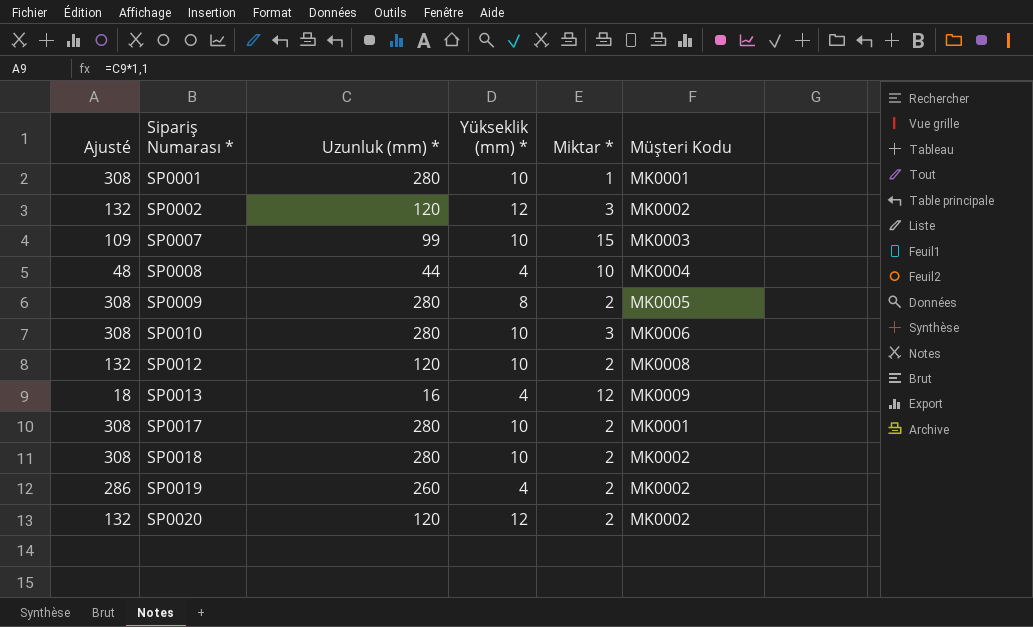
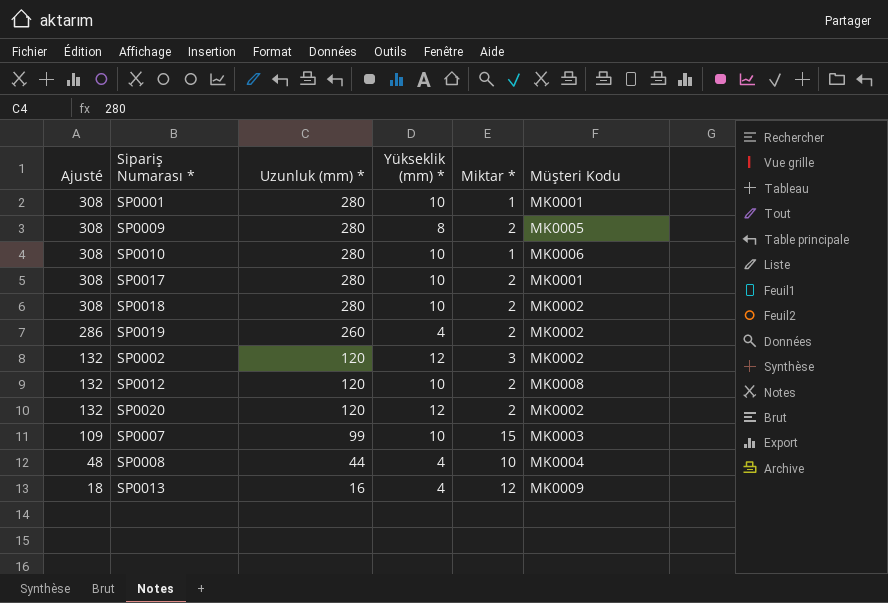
row order: Sipariş Numarası * ascending -> Ajusté descending
SP0010 | Miktar *: 3 -> 1

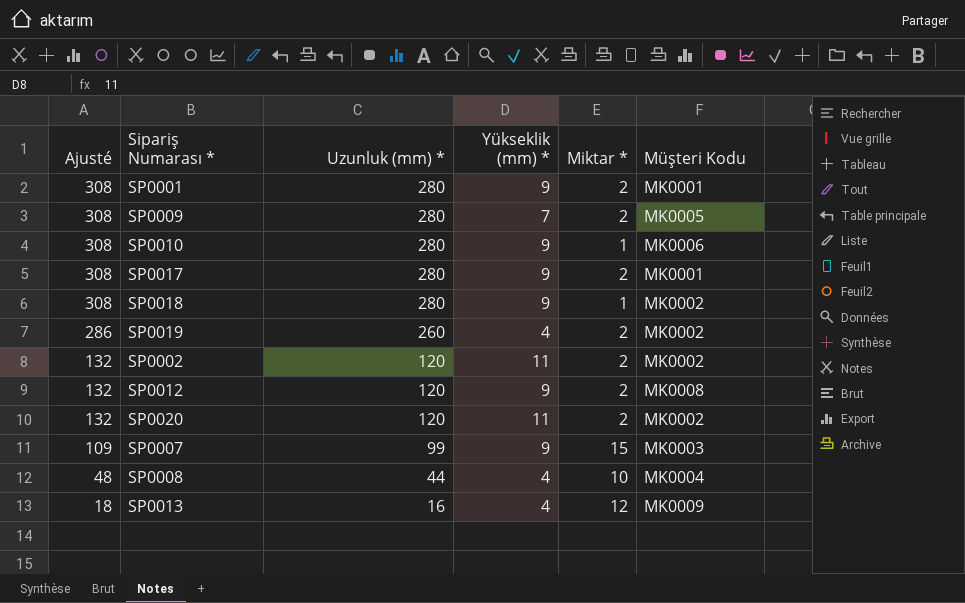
SP0001 | Yükseklik (mm) *: 10 -> 9
SP0001 | Miktar *: 1 -> 2
SP0009 | Yükseklik (mm) *: 8 -> 7
SP0010 | Yükseklik (mm) *: 10 -> 9
SP0017 | Yükseklik (mm) *: 10 -> 9
SP0018 | Yükseklik (mm) *: 10 -> 9
SP0018 | Miktar *: 2 -> 1
SP0002 | Yükseklik (mm) *: 12 -> 11
SP0002 | Miktar *: 3 -> 2
SP0012 | Yükseklik (mm) *: 10 -> 9
SP0020 | Yükseklik (mm) *: 12 -> 11
SP0007 | Yükseklik (mm) *: 10 -> 9

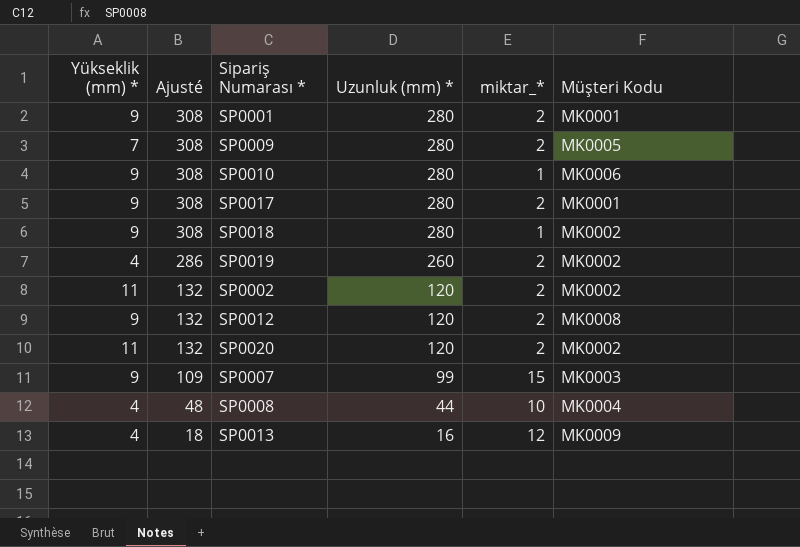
column Yükseklik (mm) * | position: 4 -> 1
column name: Miktar * -> miktar_*

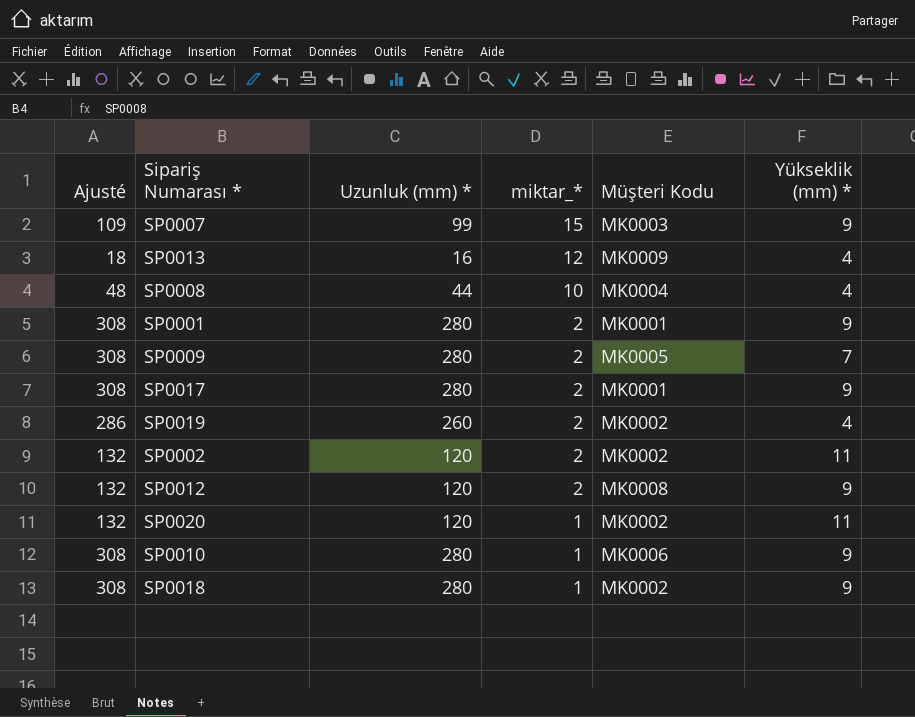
row order: Ajusté descending -> miktar_* descending
column Yükseklik (mm) * | position: 1 -> 6
SP0020 | miktar_*: 2 -> 1

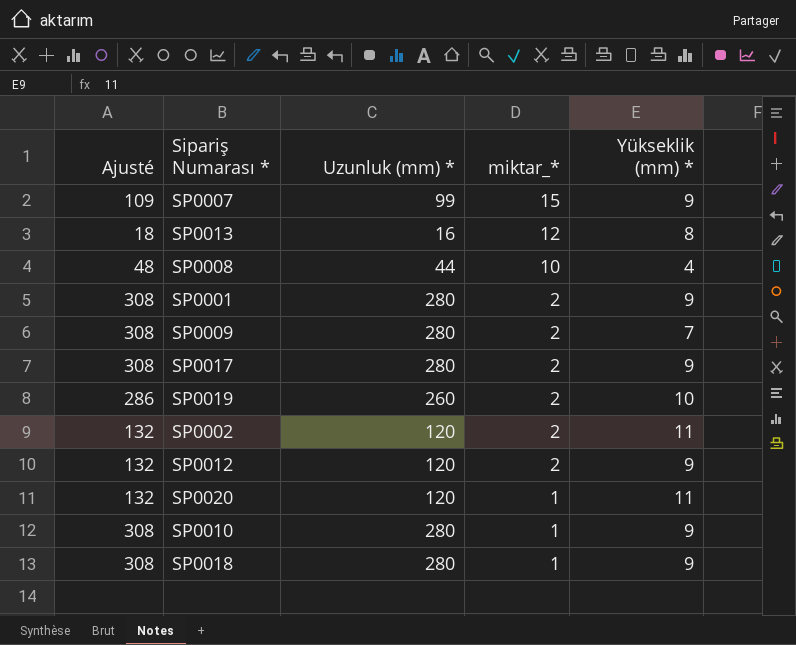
column Müşteri Kodu | position: 5 -> none
SP0013 | Yükseklik (mm) *: 4 -> 8
SP0019 | Yükseklik (mm) *: 4 -> 10

